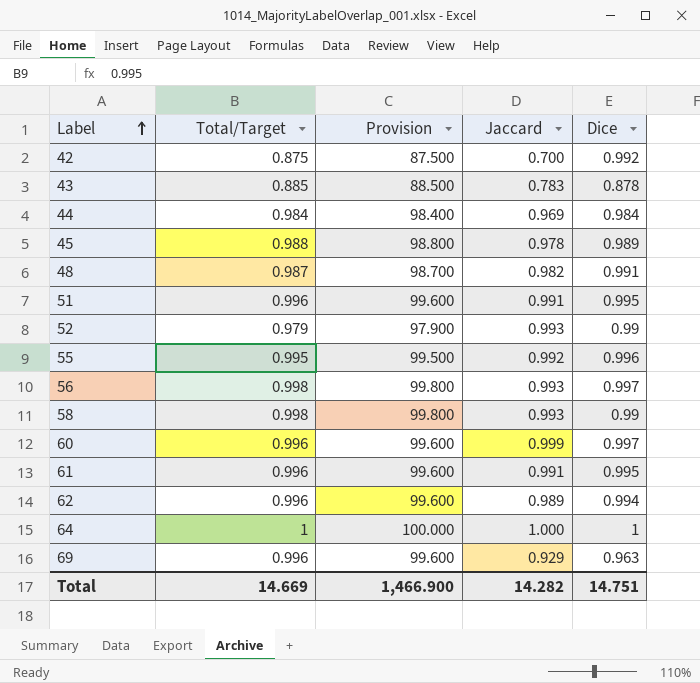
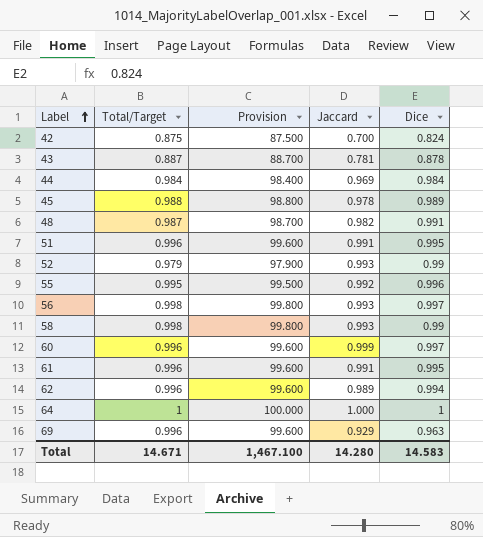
42 | Dice: 0.992 -> 0.824
43 | Total/Target: 0.885 -> 0.887
43 | Provision: 88.500 -> 88.700
43 | Jaccard: 0.783 -> 0.781
Total | Total/Target: 14.669 -> 14.671
Total | Provision: 1,466.900 -> 1,467.100
Total | Jaccard: 14.282 -> 14.280
Total | Dice: 14.751 -> 14.583

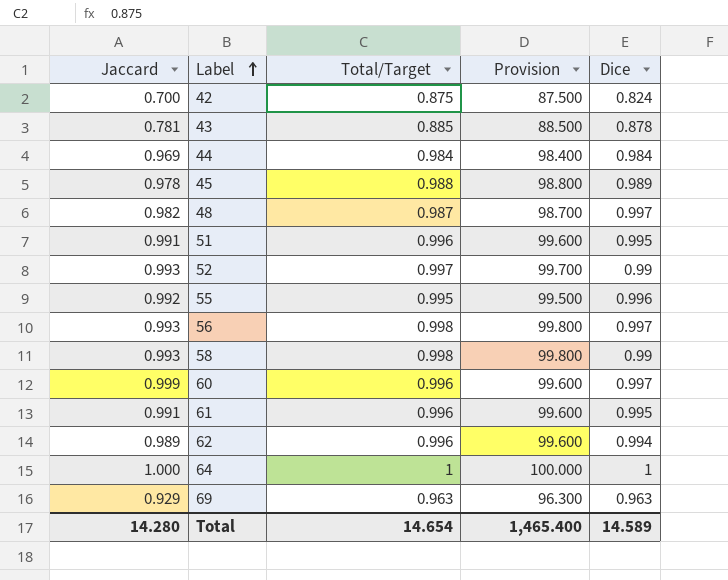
column Jaccard | position: 4 -> 1
43 | Total/Target: 0.887 -> 0.885
43 | Provision: 88.700 -> 88.500
48 | Dice: 0.991 -> 0.997
52 | Total/Target: 0.979 -> 0.997
52 | Provision: 97.900 -> 99.700
69 | Total/Target: 0.996 -> 0.963
69 | Provision: 99.600 -> 96.300
Total | Total/Target: 14.671 -> 14.654
Total | Provision: 1,467.100 -> 1,465.400
Total | Dice: 14.583 -> 14.589

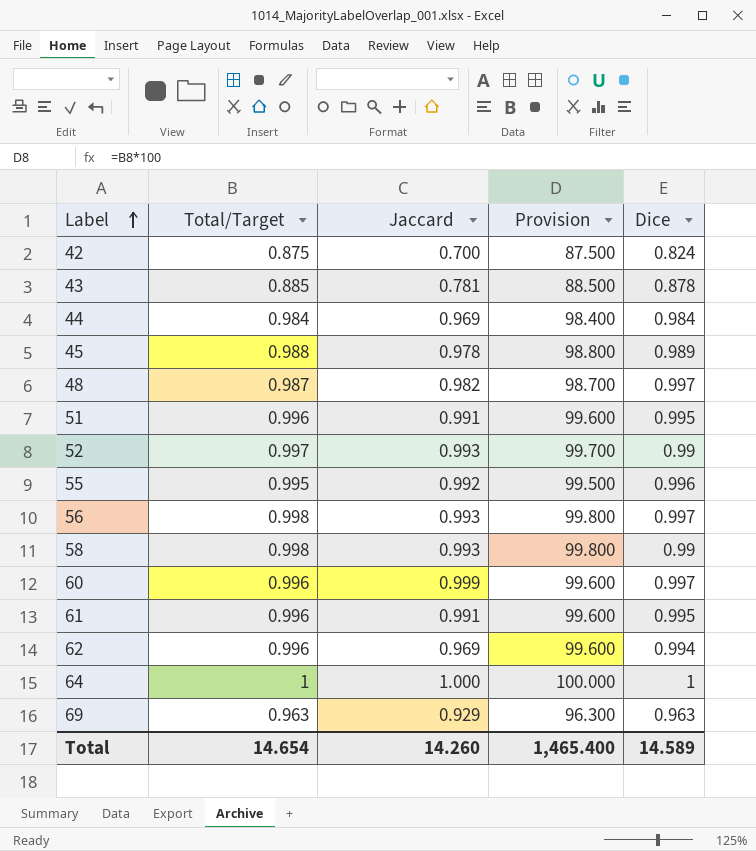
column Jaccard | position: 1 -> 3
62 | Jaccard: 0.989 -> 0.969
Total | Jaccard: 14.280 -> 14.260

